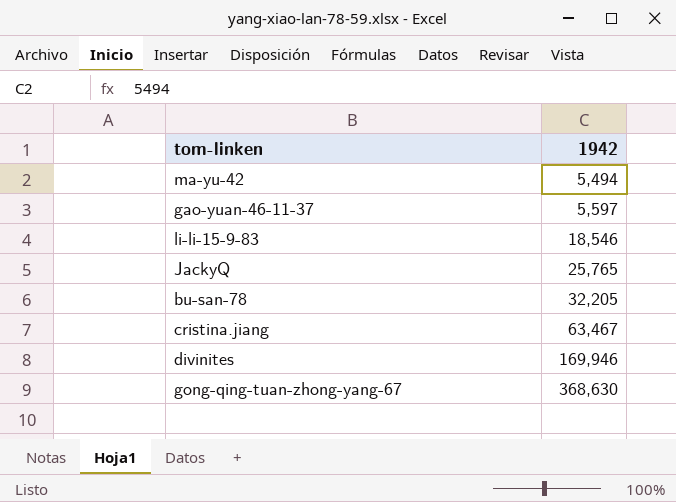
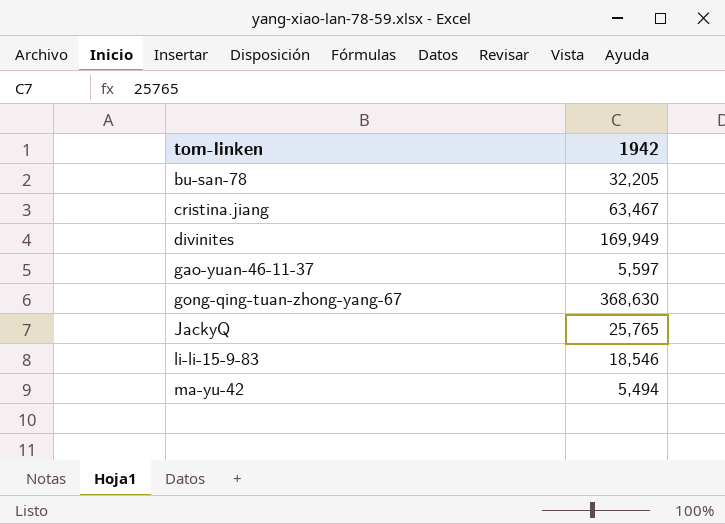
row order: 1942 ascending -> tom-linken ascending
divinites | 1942: 169,946 -> 169,949

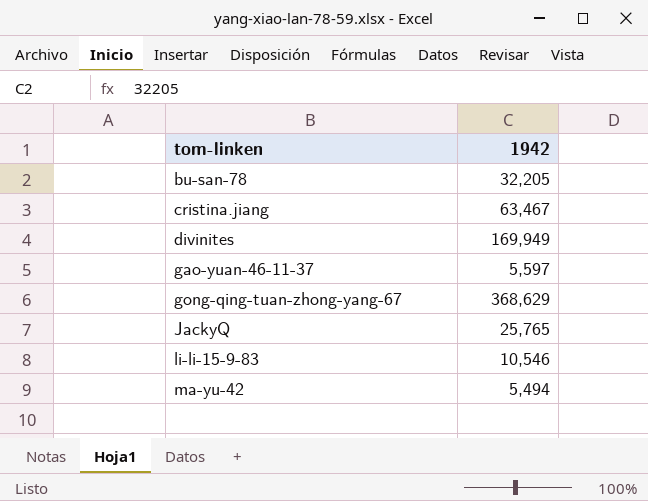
gong-qing-tuan-zhong-yang-67 | 1942: 368,630 -> 368,629
li-li-15-9-83 | 1942: 18,546 -> 10,546

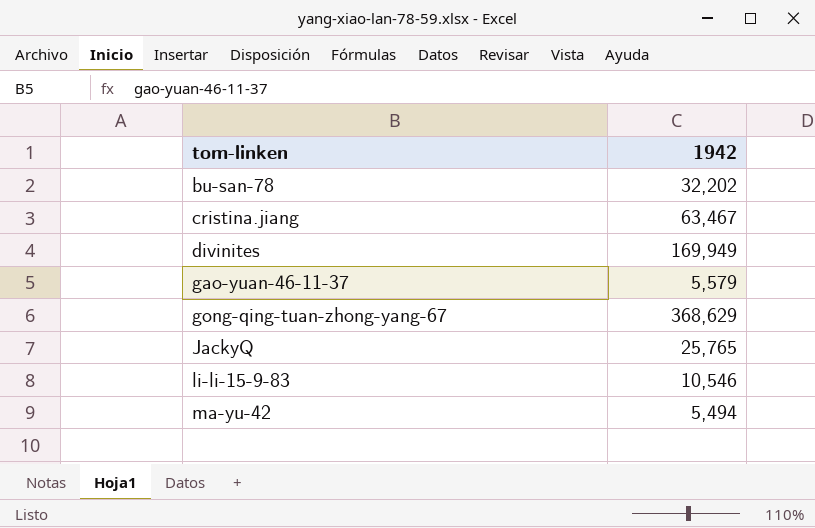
bu-san-78 | 1942: 32,205 -> 32,202
gao-yuan-46-11-37 | 1942: 5,597 -> 5,579

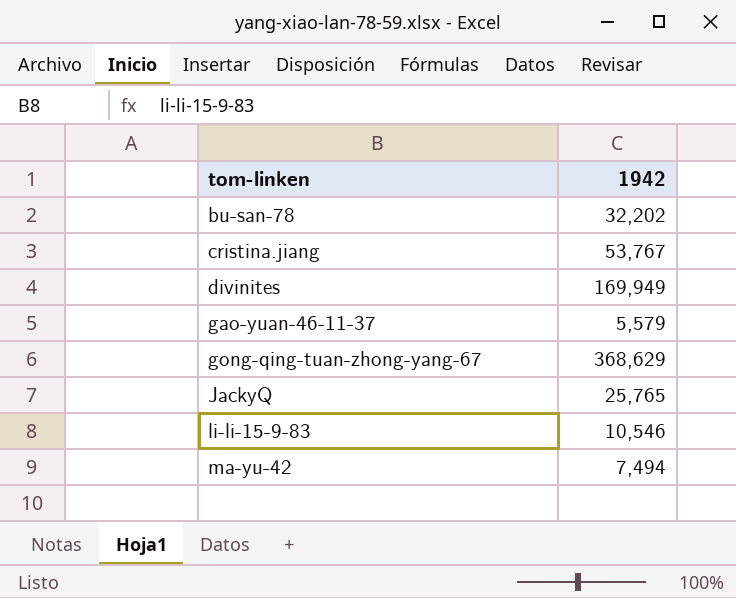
cristina.jiang | 1942: 63,467 -> 53,767
ma-yu-42 | 1942: 5,494 -> 7,494

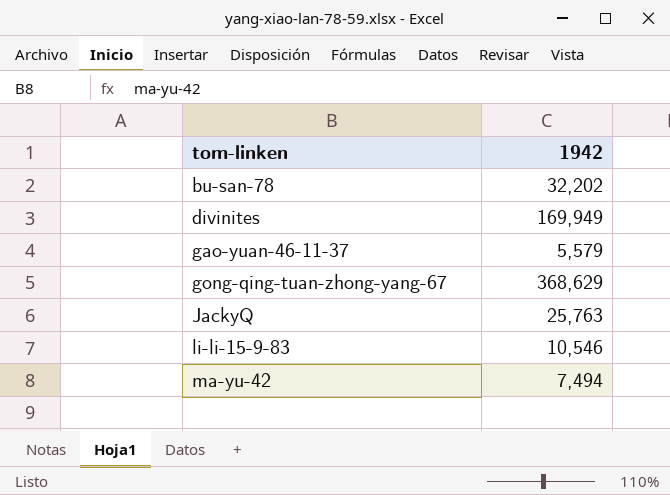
row cristina.jiang: 53,767 -> none
JackyQ | 1942: 25,765 -> 25,763

